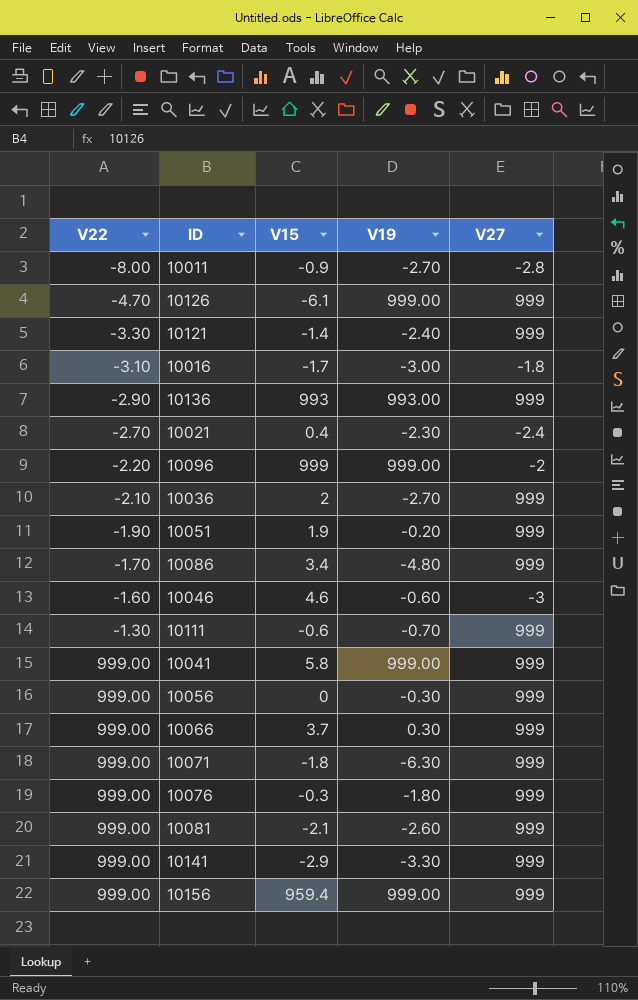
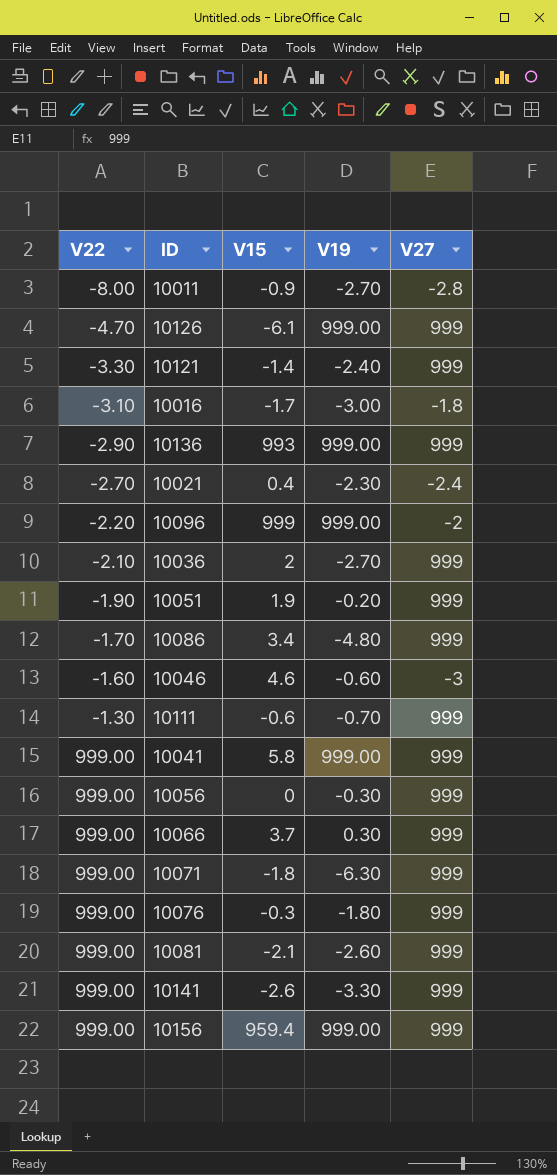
10136 | V19: 993.00 -> 999.00
10141 | V15: -2.9 -> -2.6

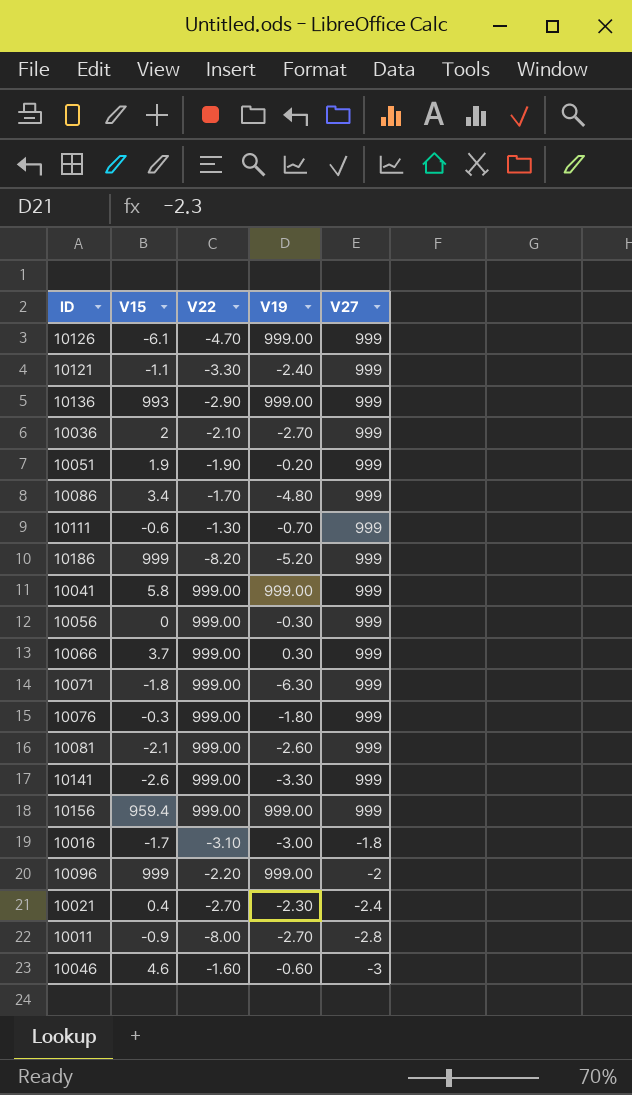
row order: V22 ascending -> V27 descending
column V22 | position: 1 -> 3
10121 | V15: -1.4 -> -1.1
row 10186: none -> 999 | -8.20 | -5.20 | 999

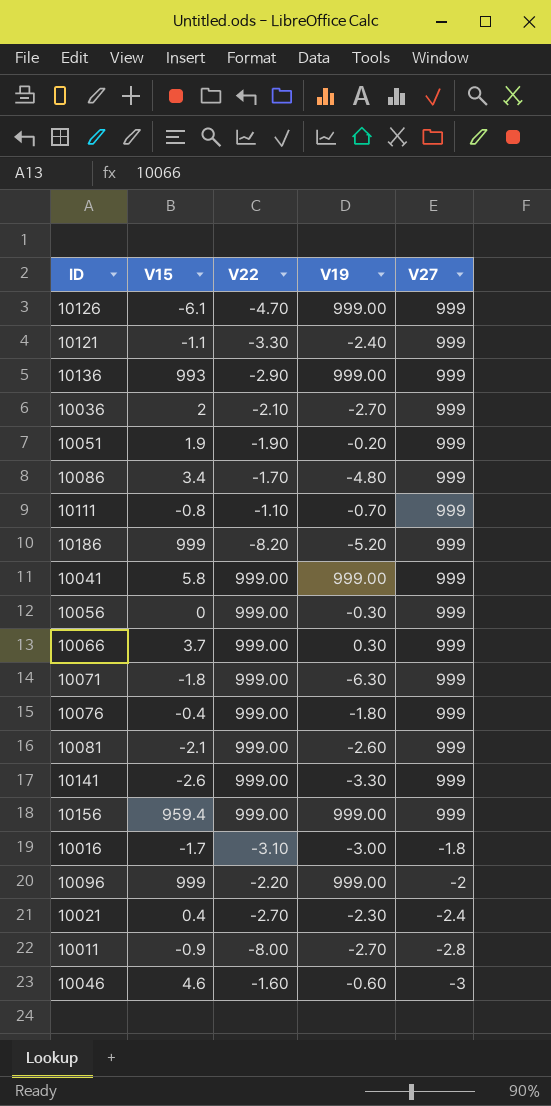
10111 | V15: -0.6 -> -0.8
10111 | V22: -1.30 -> -1.10
10076 | V15: -0.3 -> -0.4

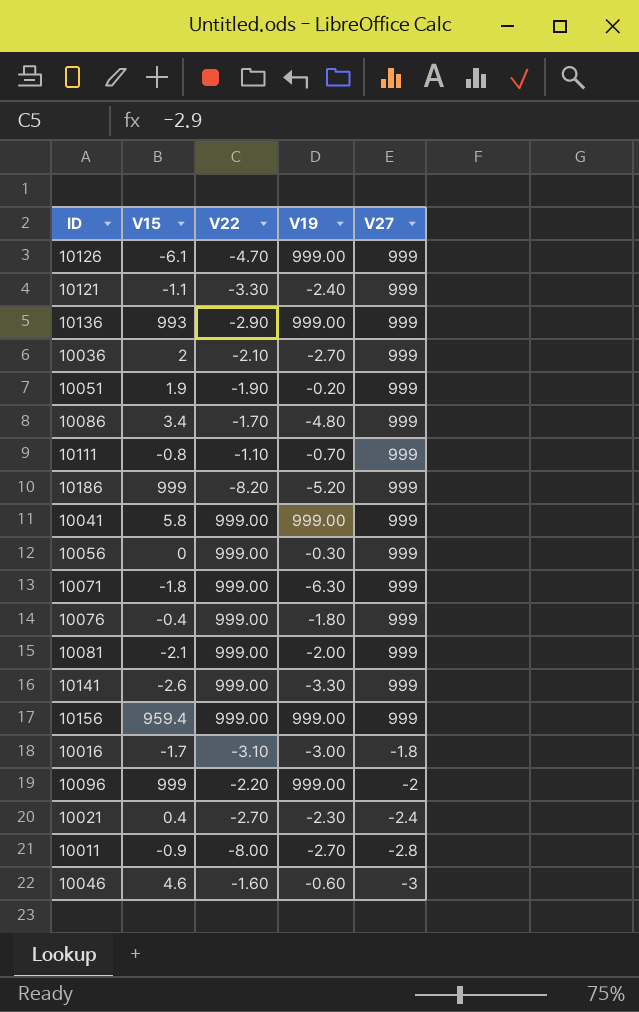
row 10066: 3.7 | 999.00 | 0.30 | 999 -> none
10081 | V19: -2.60 -> -2.00

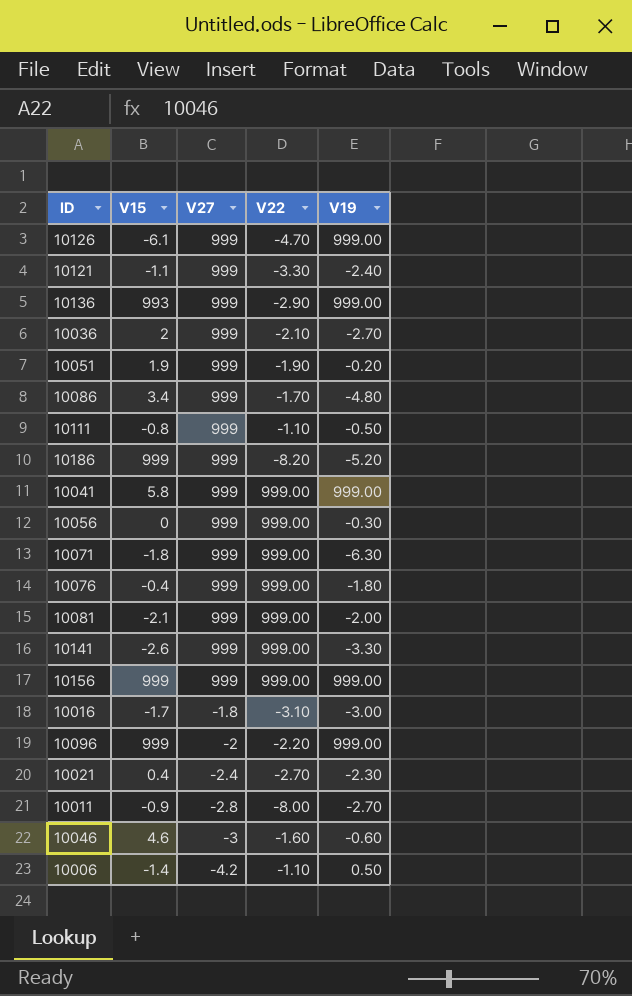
column V27 | position: 5 -> 3
10111 | V19: -0.70 -> -0.50
10156 | V15: 959.4 -> 999
row 10006: none -> -1.4 | -4.2 | -1.10 | 0.50

